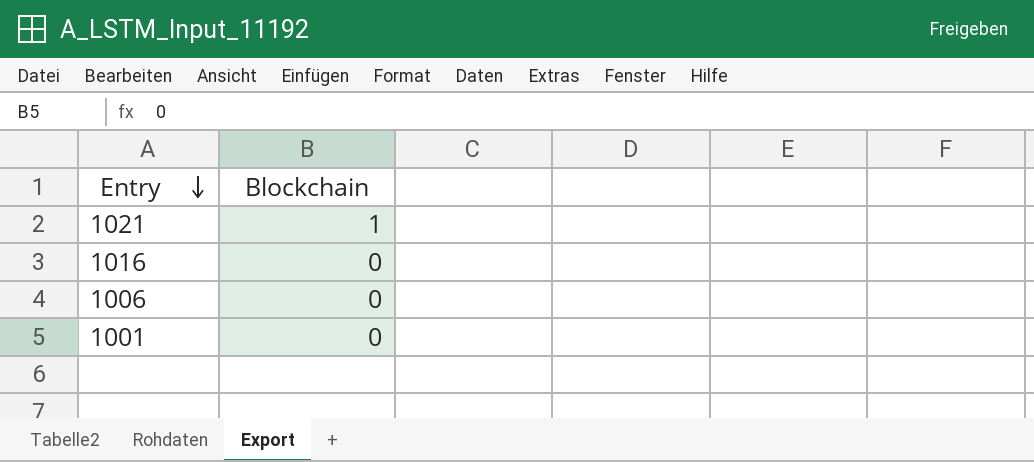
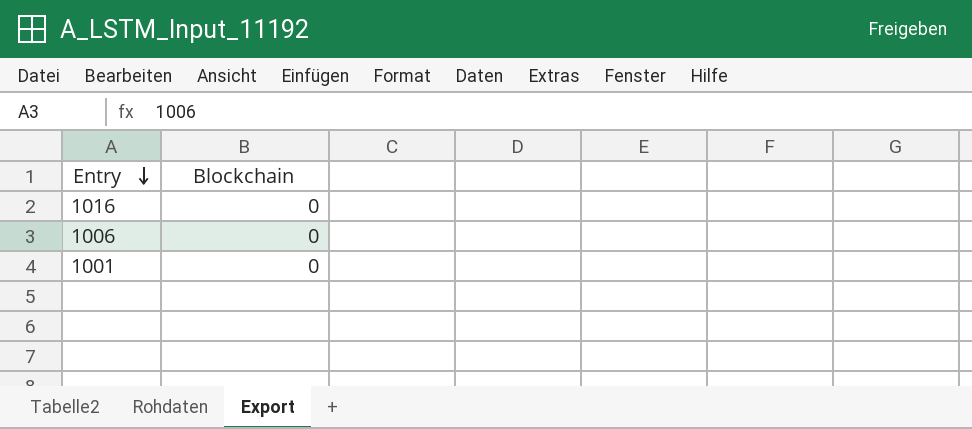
row 1021: 1 -> none

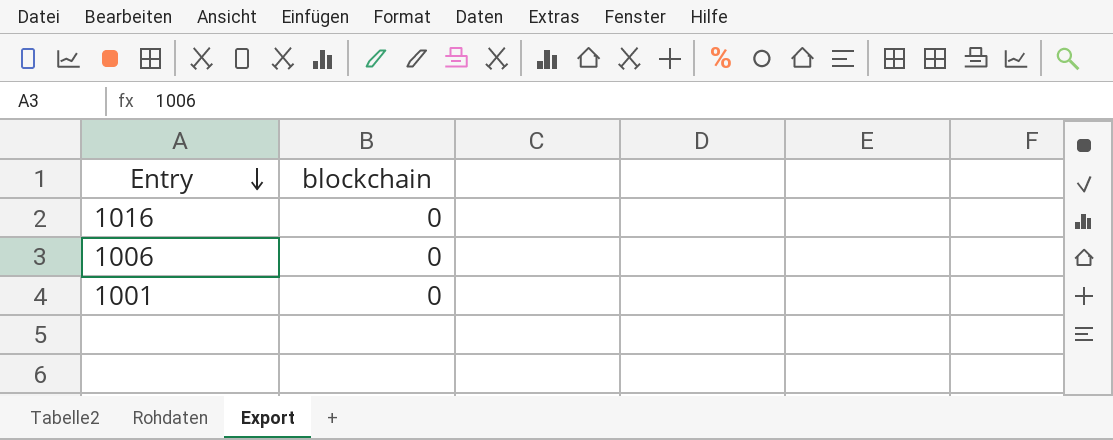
column name: Blockchain -> blockchain

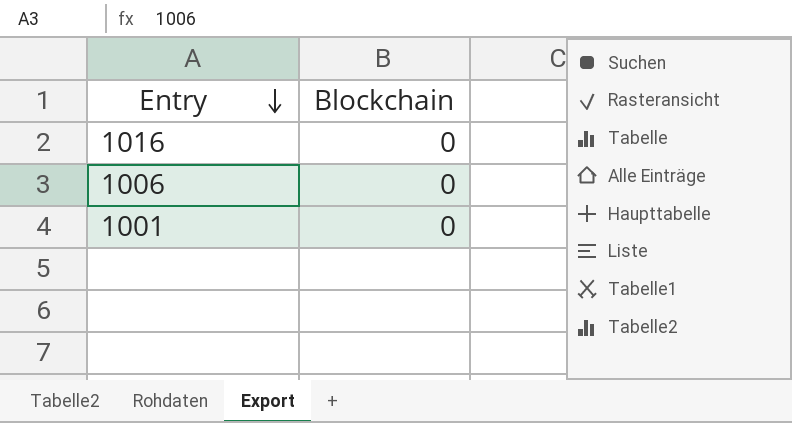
column name: blockchain -> Blockchain

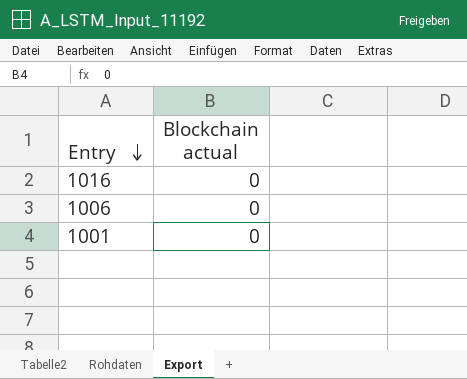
column name: Blockchain -> Blockchain actual

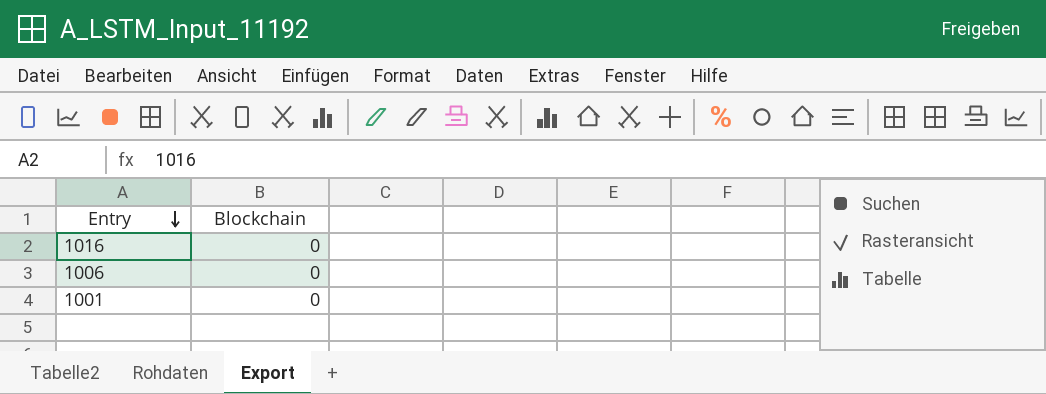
column name: Blockchain actual -> Blockchain

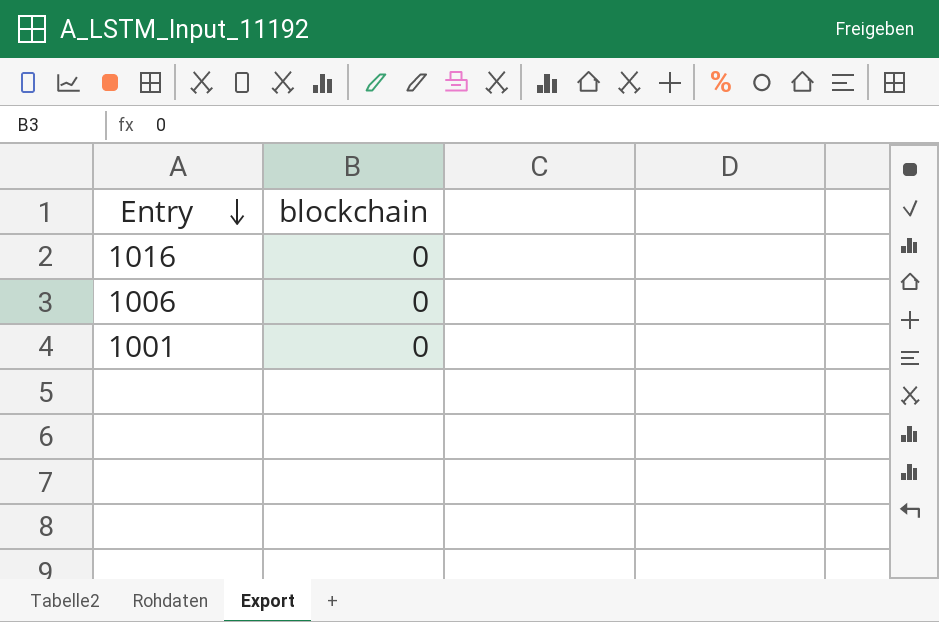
column name: Blockchain -> blockchain

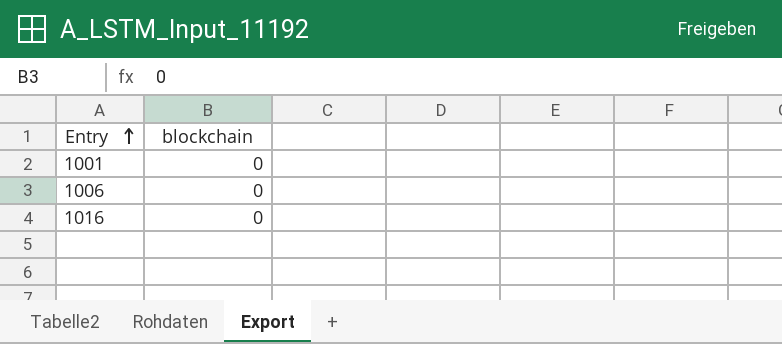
row order: Entry descending -> Entry ascending

